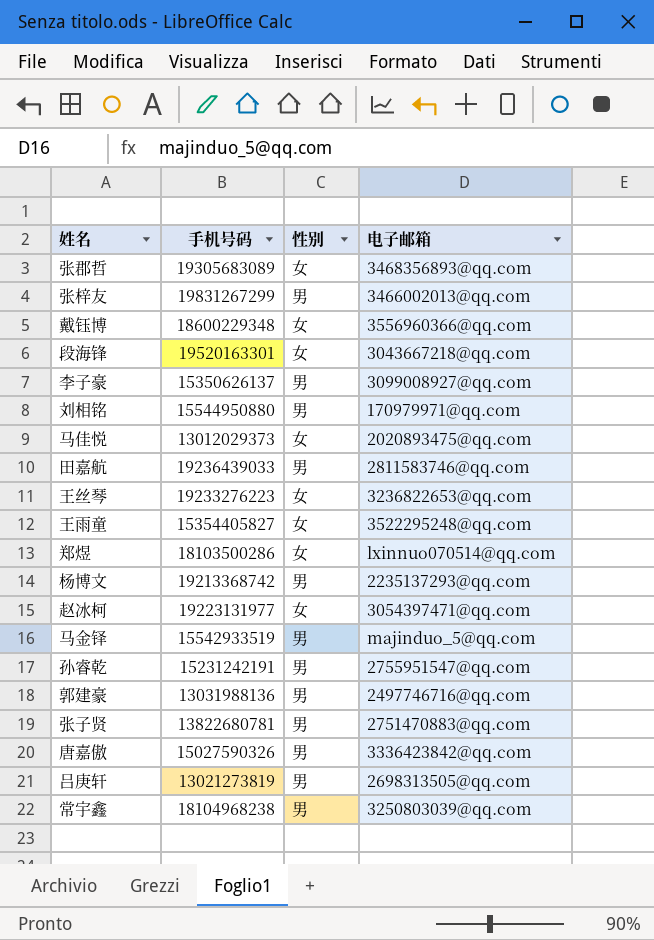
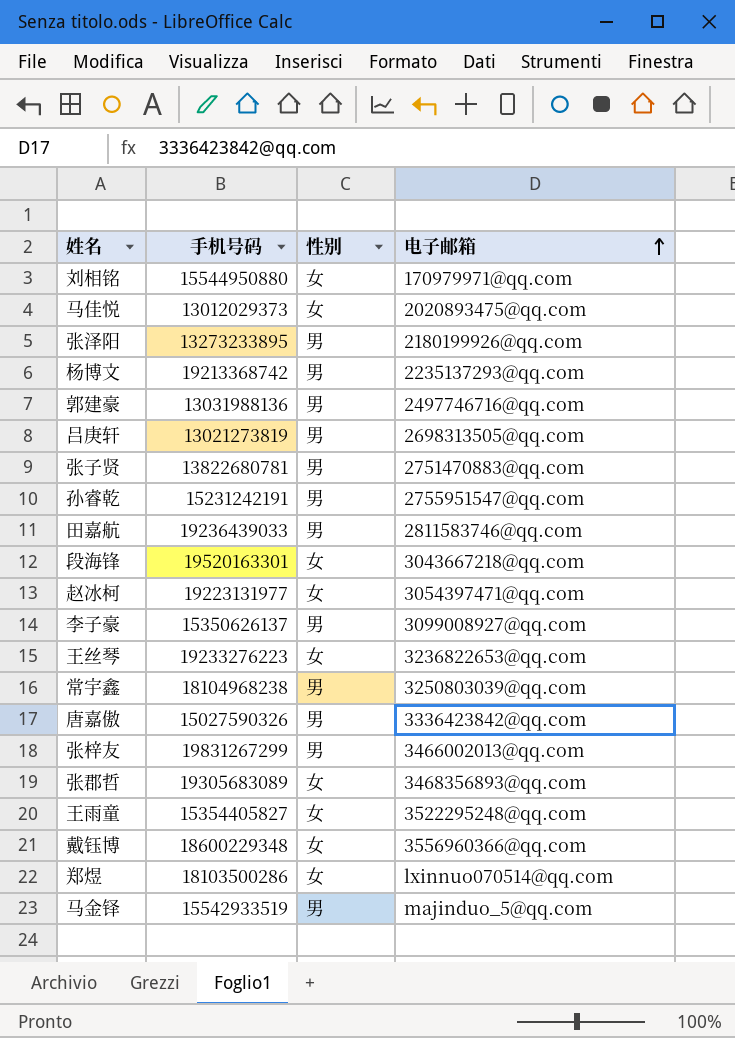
row order: none -> 电子邮箱 ascending
刘相铭 | 性别: 男 -> 女
row 张泽阳: none -> 13273233895 | 男 | 2180199926@qq.com

